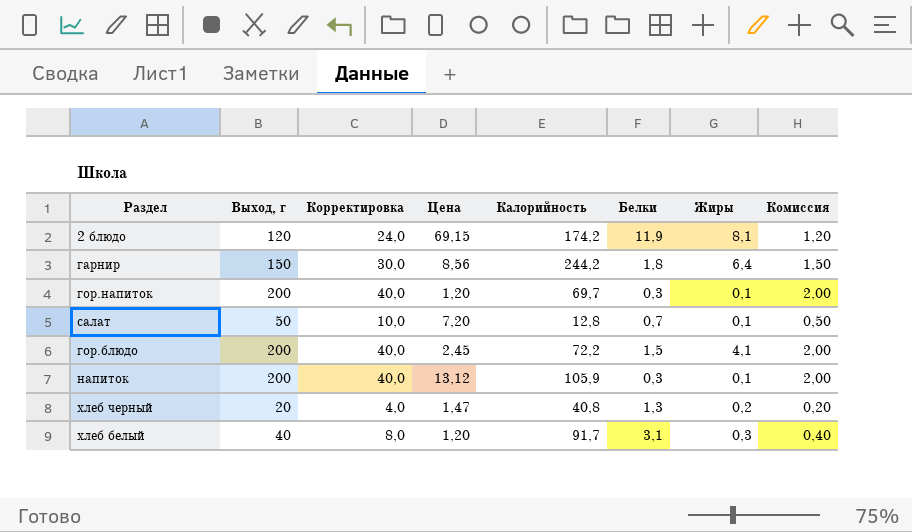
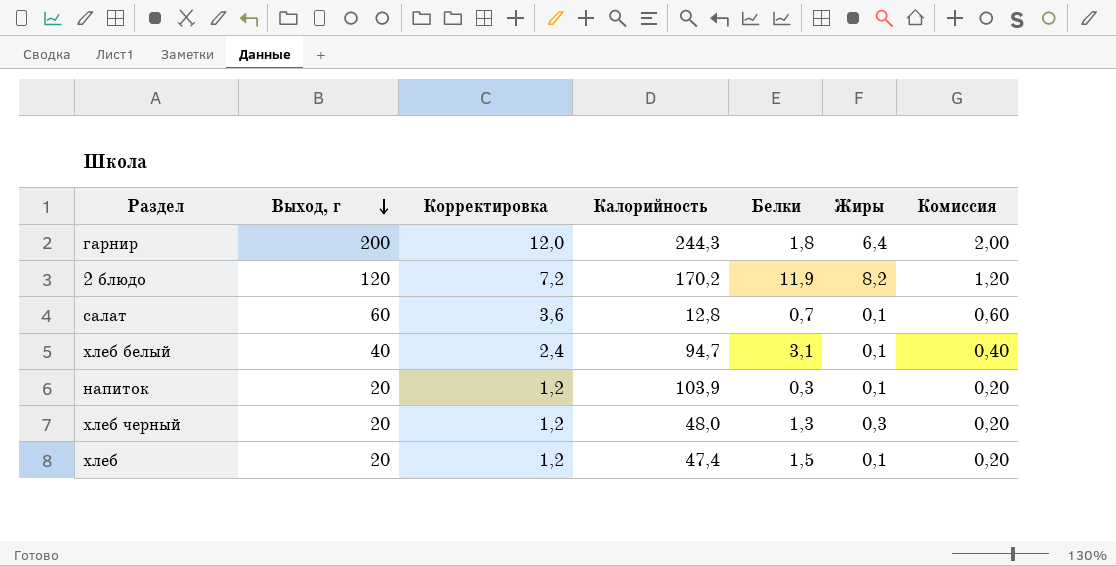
row order: none -> Выход, г descending
column Цена | position: 4 -> none
column Корректировка | formula: [Выход, г] * 0,2 -> [Выход, г] * 0,06
row гор.напиток: 200 | 40,0 | 1,20 | 69,7 | 0,3 | 0,1 | 2,00 -> none
row гор.блюдо: 200 | 40,0 | 2,45 | 72,2 | 1,5 | 4,1 | 2,00 -> none
гарнир | Выход, г: 150 -> 200
гарнир | Калорийность: 244,2 -> 244,3
гарнир | Комиссия: 1,50 -> 2,00
2 блюдо | Калорийность: 174,2 -> 170,2
2 блюдо | Жиры: 8,1 -> 8,2
салат | Выход, г: 50 -> 60
салат | Комиссия: 0,50 -> 0,60
хлеб белый | Калорийность: 91,7 -> 94,7
хлеб белый | Жиры: 0,3 -> 0,1
напиток | Выход, г: 200 -> 20
напиток | Калорийность: 105,9 -> 103,9
напиток | Комиссия: 2,00 -> 0,20
хлеб черный | Калорийность: 40,8 -> 48,0
хлеб черный | Жиры: 0,2 -> 0,3
row хлеб: none -> 20 | 1,2 | 47,4 | 1,5 | 0,1 | 0,20

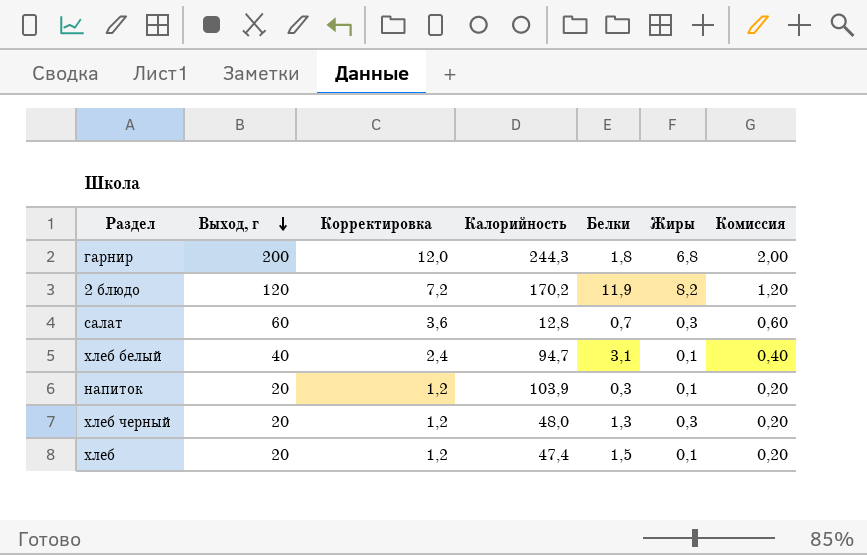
гарнир | Жиры: 6,4 -> 6,8
салат | Жиры: 0,1 -> 0,3

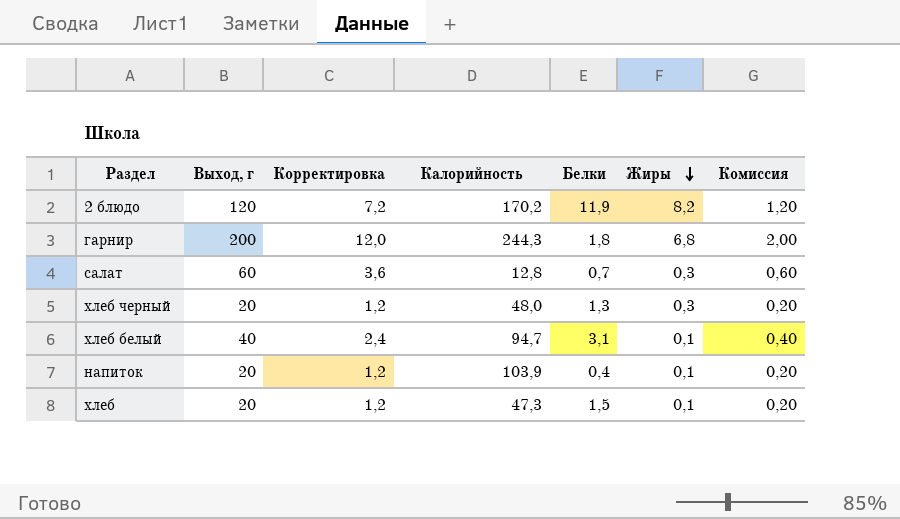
row order: Выход, г descending -> Жиры descending
напиток | Белки: 0,3 -> 0,4
хлеб | Калорийность: 47,4 -> 47,3

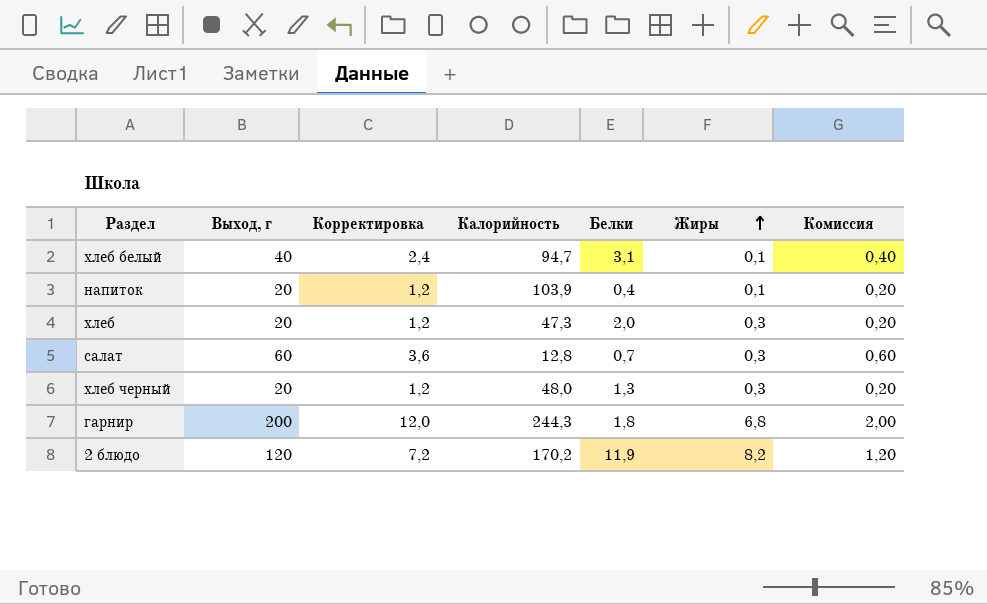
row order: Жиры descending -> Жиры ascending
хлеб | Белки: 1,5 -> 2,0
хлеб | Жиры: 0,1 -> 0,3

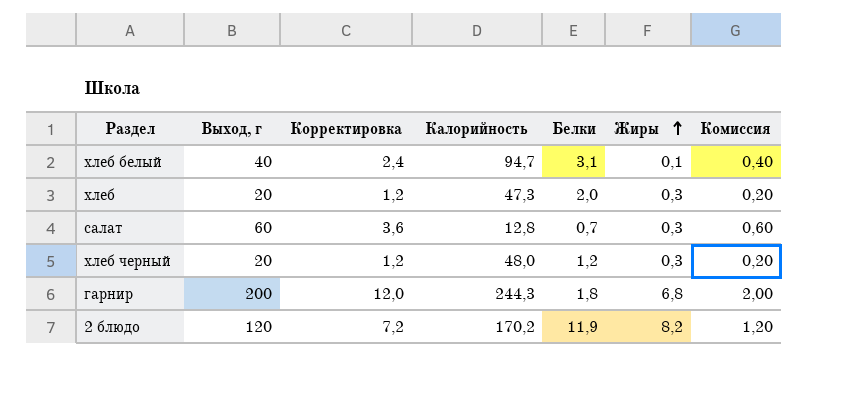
row напиток: 20 | 1,2 | 103,9 | 0,4 | 0,1 | 0,20 -> none
хлеб черный | Белки: 1,3 -> 1,2

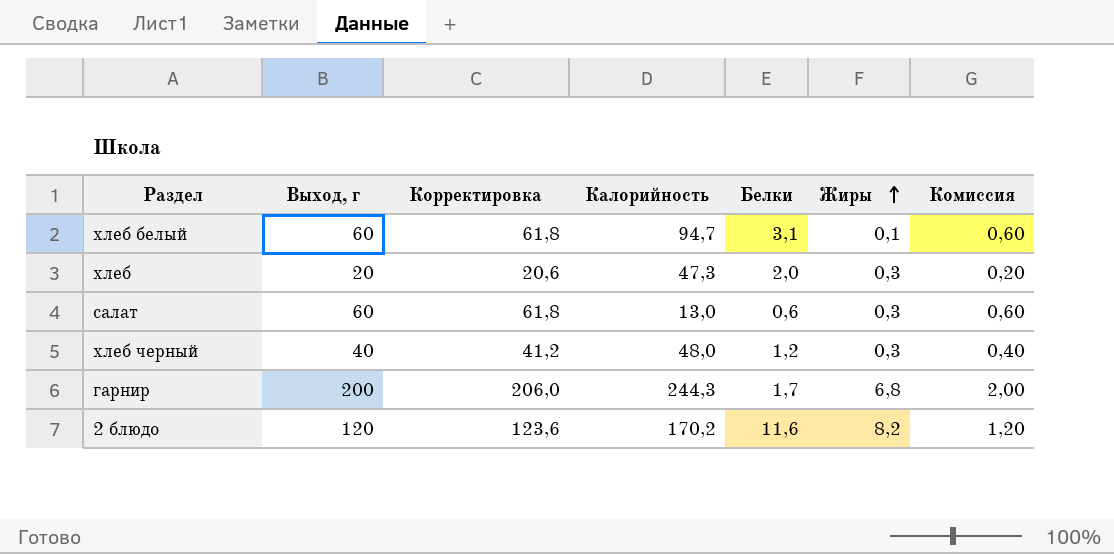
column Корректировка | formula: [Выход, г] * 0,06 -> [Выход, г] * 1,03
хлеб белый | Выход, г: 40 -> 60
хлеб белый | Комиссия: 0,40 -> 0,60
салат | Калорийность: 12,8 -> 13,0
салат | Белки: 0,7 -> 0,6
хлеб черный | Выход, г: 20 -> 40
хлеб черный | Комиссия: 0,20 -> 0,40
гарнир | Белки: 1,8 -> 1,7
2 блюдо | Белки: 11,9 -> 11,6

